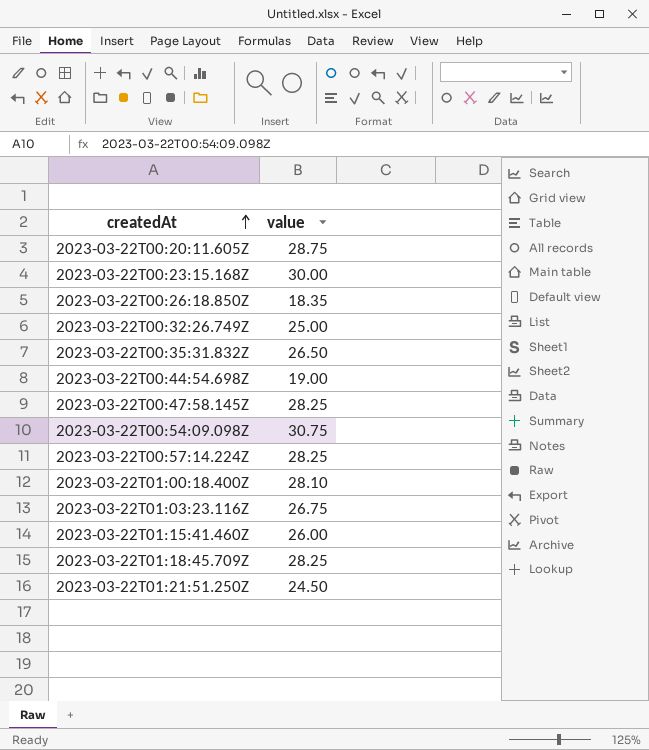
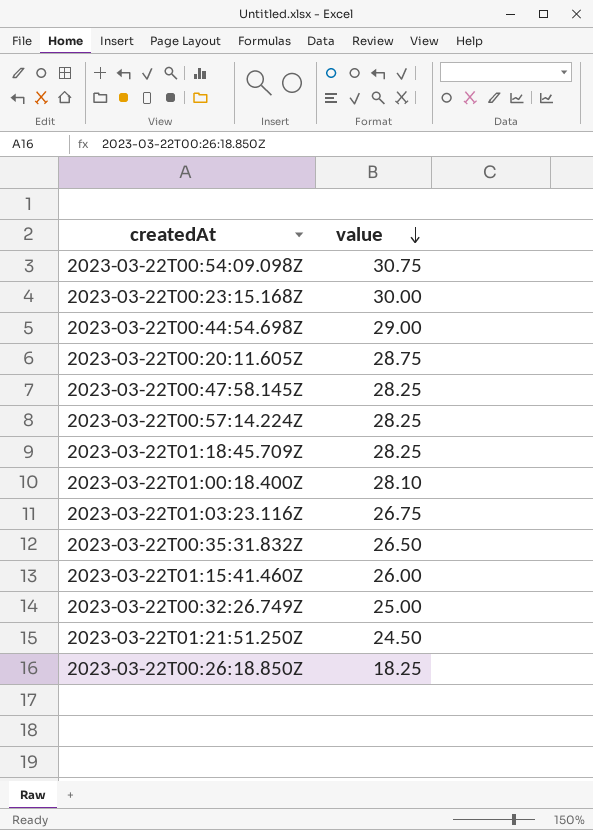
row order: createdAt ascending -> value descending
2023-03-22T00:44:54.698Z | value: 19.00 -> 29.00
2023-03-22T00:26:18.850Z | value: 18.35 -> 18.25

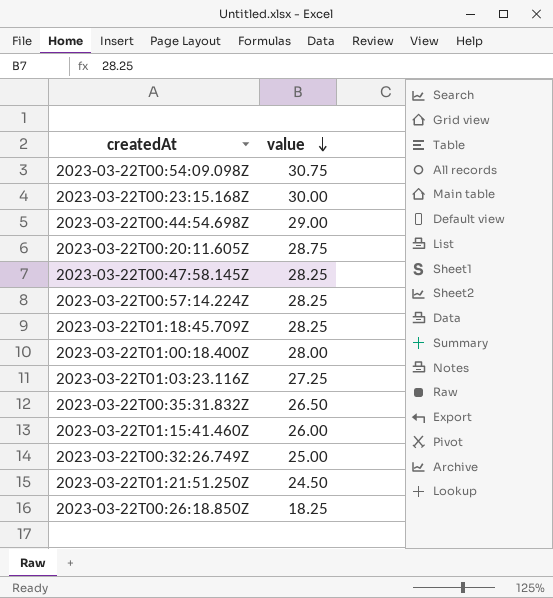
2023-03-22T01:00:18.400Z | value: 28.10 -> 28.00
2023-03-22T01:03:23.116Z | value: 26.75 -> 27.25

